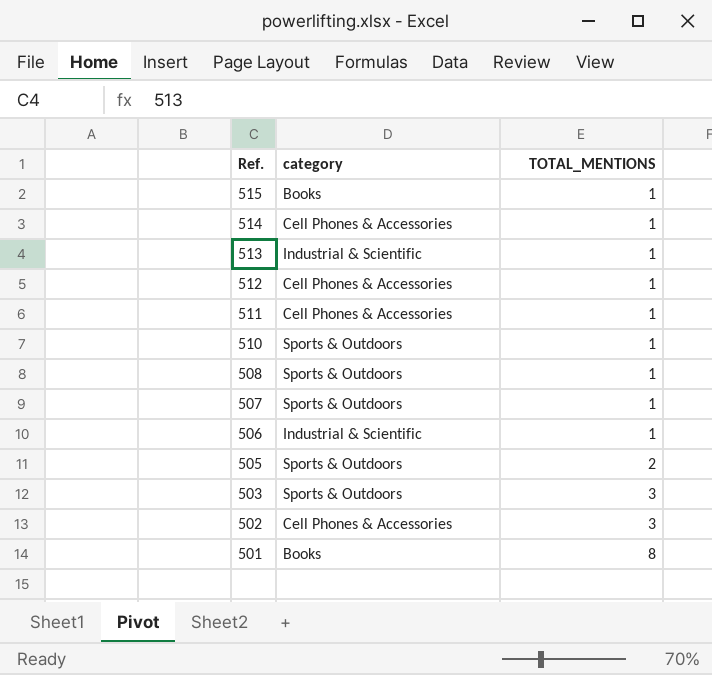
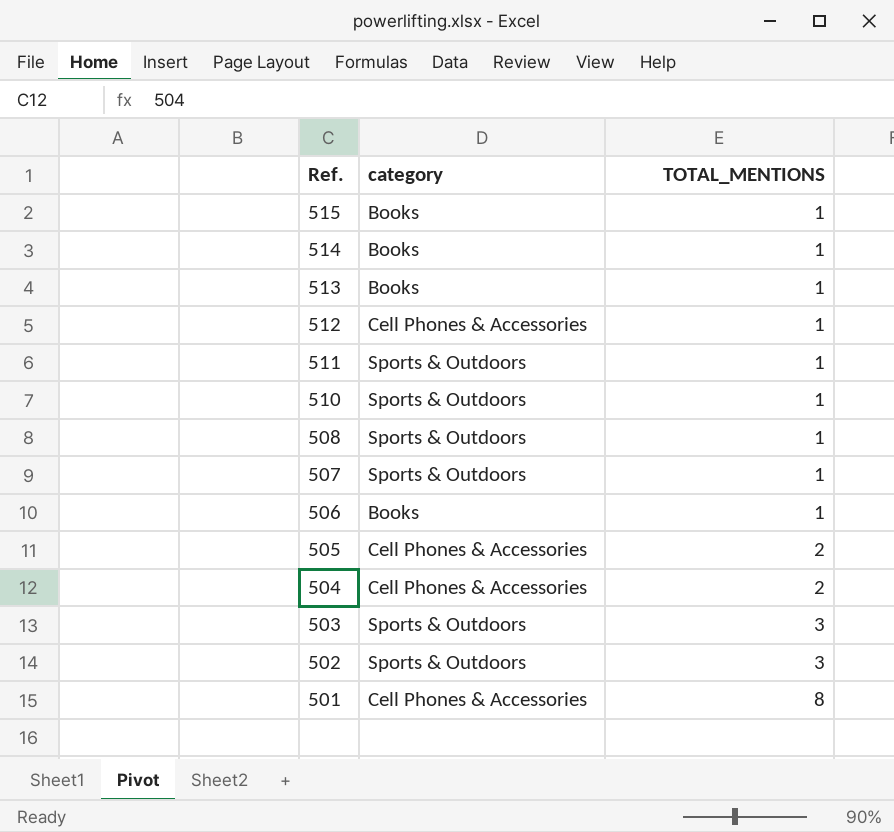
514 | category: Cell Phones & Accessories -> Books
513 | category: Industrial & Scientific -> Books
511 | category: Cell Phones & Accessories -> Sports & Outdoors
506 | category: Industrial & Scientific -> Books
505 | category: Sports & Outdoors -> Cell Phones & Accessories
row 504: none -> Cell Phones & Accessories | 2
502 | category: Cell Phones & Accessories -> Sports & Outdoors
501 | category: Books -> Cell Phones & Accessories

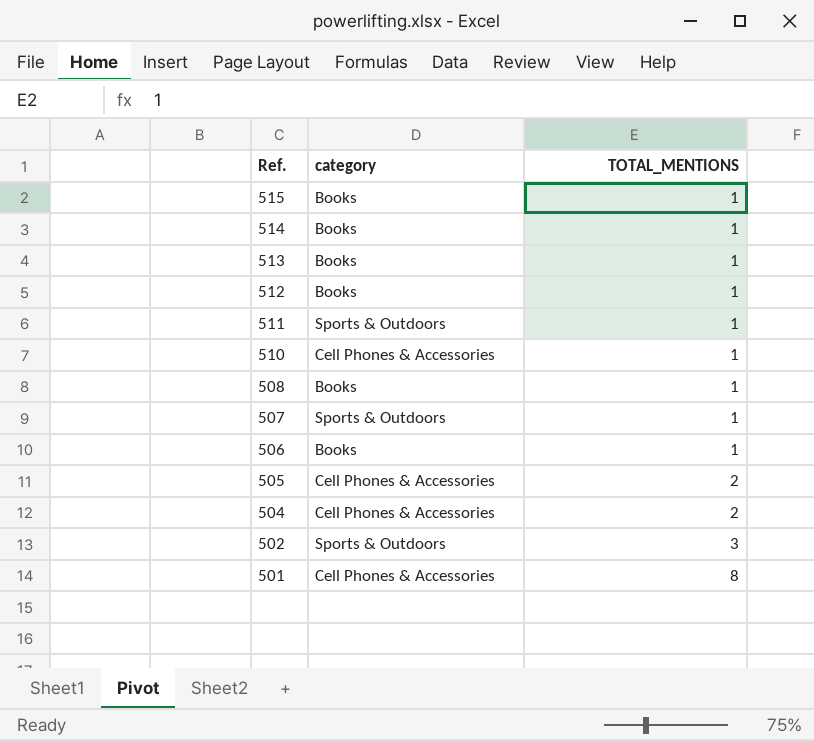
row 503: Sports & Outdoors | 3 -> none
512 | category: Cell Phones & Accessories -> Books
510 | category: Sports & Outdoors -> Cell Phones & Accessories
508 | category: Sports & Outdoors -> Books

